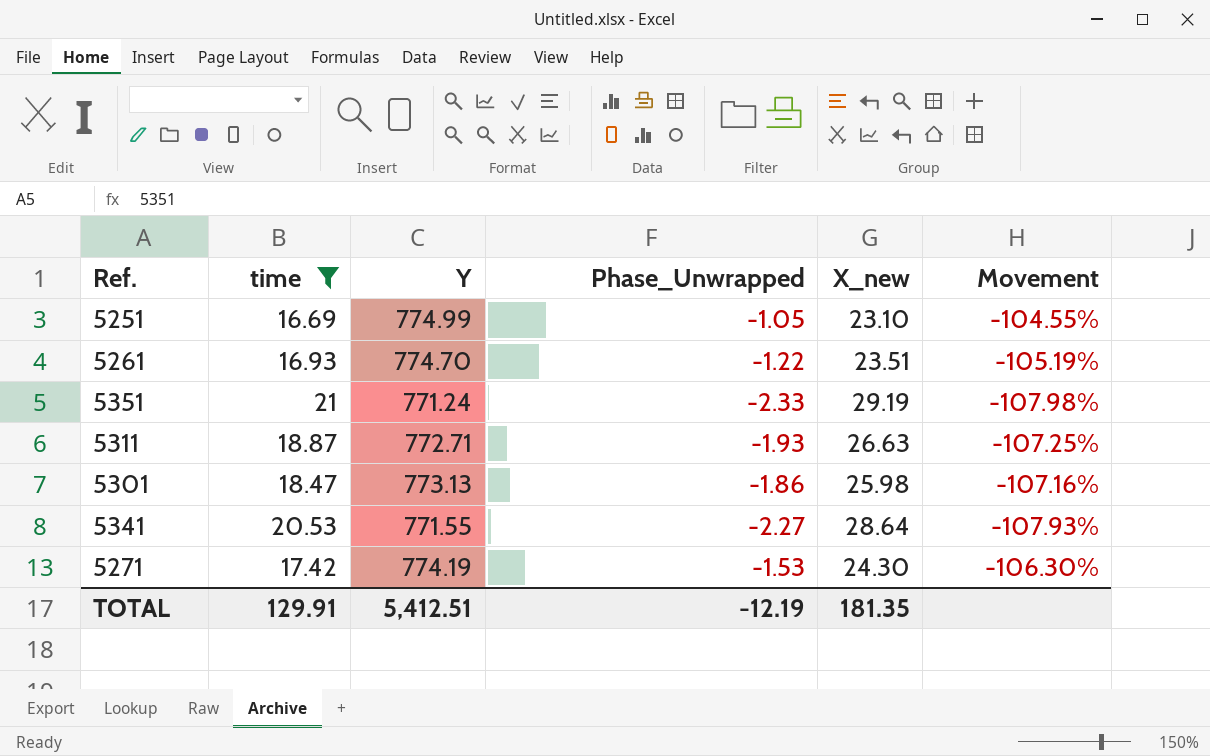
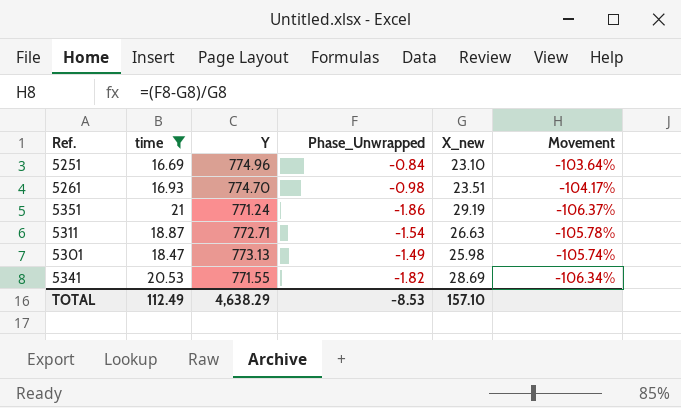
row 5271: 17.42 | 774.19 | -1.53 | 24.30 | -106.30% -> none
5251 | Y: 774.99 -> 774.96
5251 | Phase_Unwrapped: -1.05 -> -0.84
5251 | Movement: -104.55% -> -103.64%
5261 | Phase_Unwrapped: -1.22 -> -0.98
5261 | Movement: -105.19% -> -104.17%
5351 | Phase_Unwrapped: -2.33 -> -1.86
5351 | Movement: -107.98% -> -106.37%
5311 | Phase_Unwrapped: -1.93 -> -1.54
5311 | Movement: -107.25% -> -105.78%
5301 | Phase_Unwrapped: -1.86 -> -1.49
5301 | Movement: -107.16% -> -105.74%
5341 | Phase_Unwrapped: -2.27 -> -1.82
5341 | X_new: 28.64 -> 28.69
5341 | Movement: -107.93% -> -106.34%
TOTAL | time: 129.91 -> 112.49
TOTAL | Y: 5,412.51 -> 4,638.29
TOTAL | Phase_Unwrapped: -12.19 -> -8.53
TOTAL | X_new: 181.35 -> 157.10

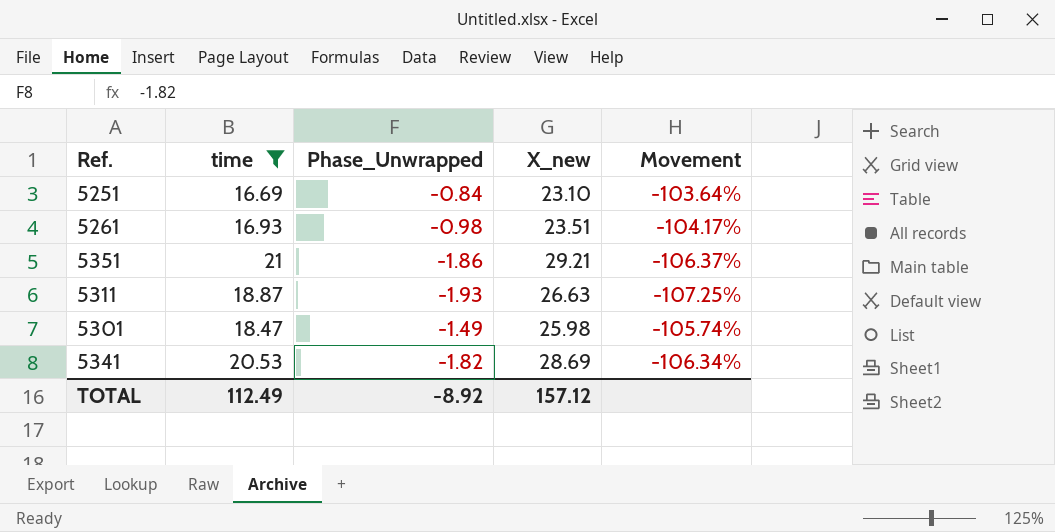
column Y | position: 3 -> none
5351 | X_new: 29.19 -> 29.21
5311 | Phase_Unwrapped: -1.54 -> -1.93
5311 | Movement: -105.78% -> -107.25%
TOTAL | Phase_Unwrapped: -8.53 -> -8.92
TOTAL | X_new: 157.10 -> 157.12

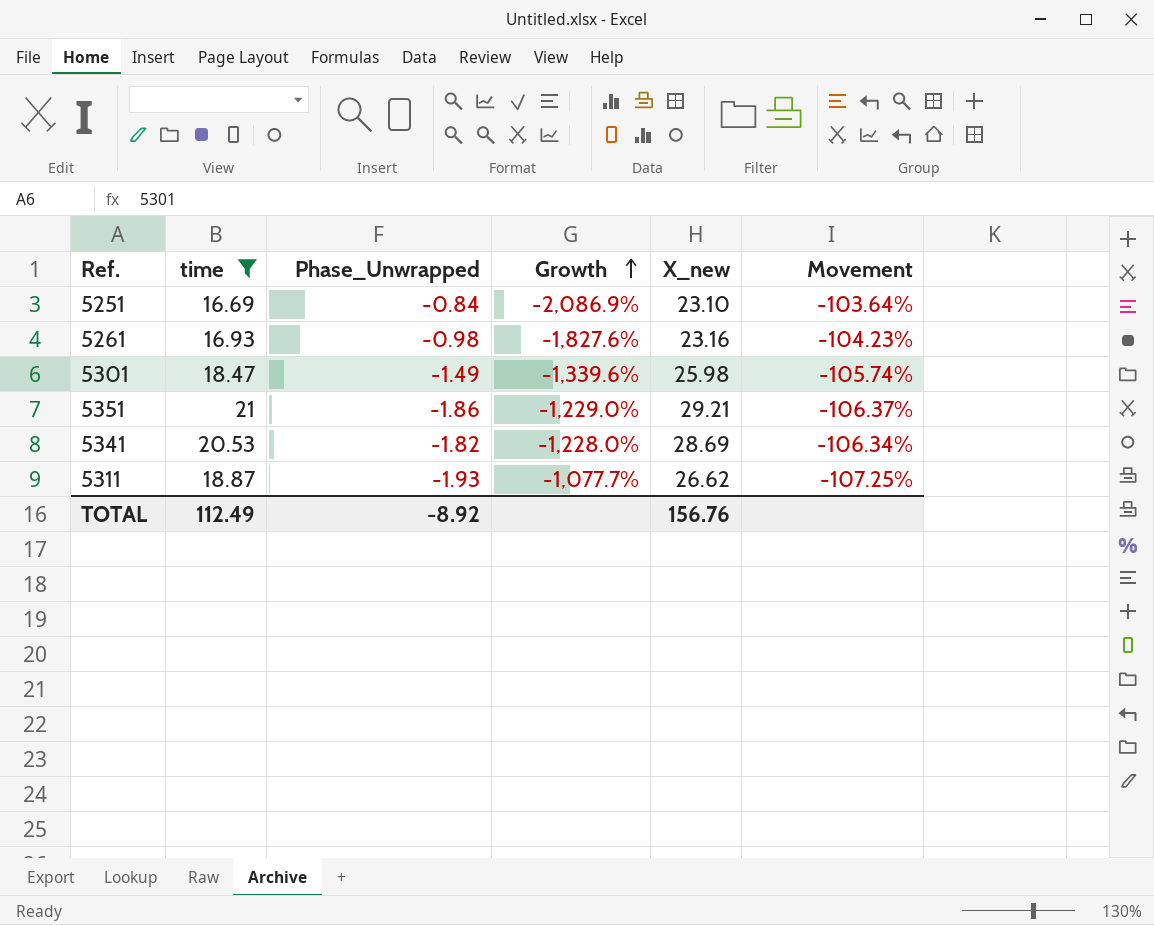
row order: none -> Growth ascending
column Growth | formula: none -> ([time] - [Phase_Unwrapped]) / [Phase_Unwrapped]
5261 | X_new: 23.51 -> 23.16
5261 | Movement: -104.17% -> -104.23%
5311 | X_new: 26.63 -> 26.62
TOTAL | X_new: 157.12 -> 156.76

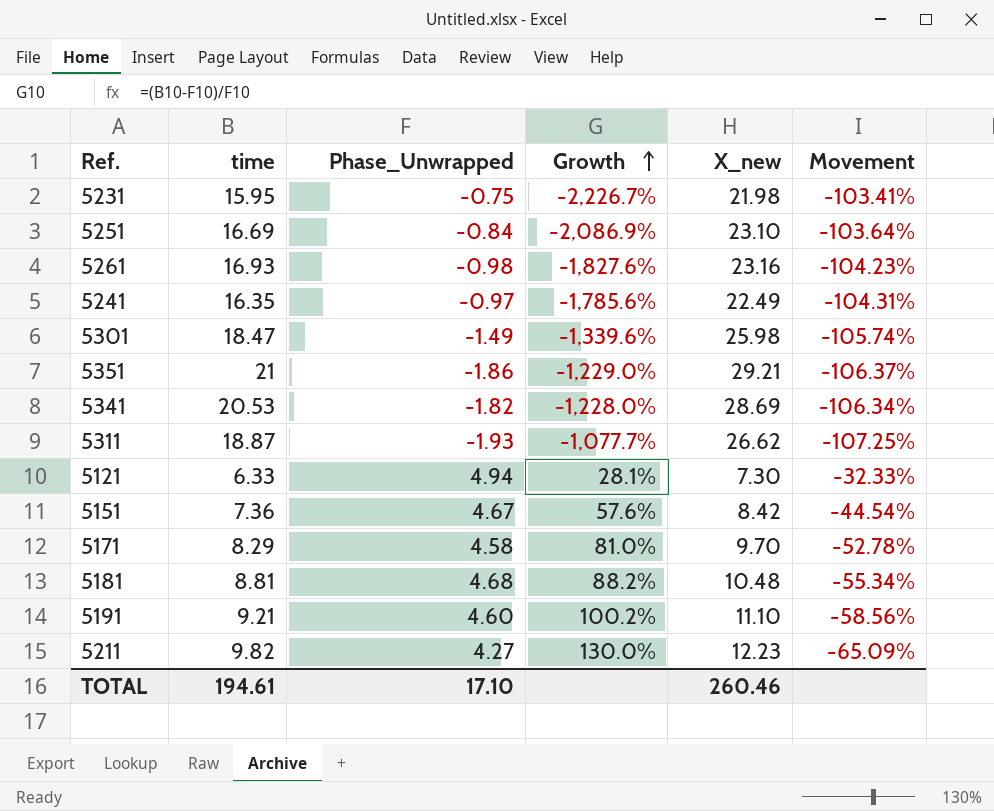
filter: time >= 16.69 -> none
TOTAL | time: 112.49 -> 194.61
TOTAL | Phase_Unwrapped: -8.92 -> 17.10
TOTAL | X_new: 156.76 -> 260.46

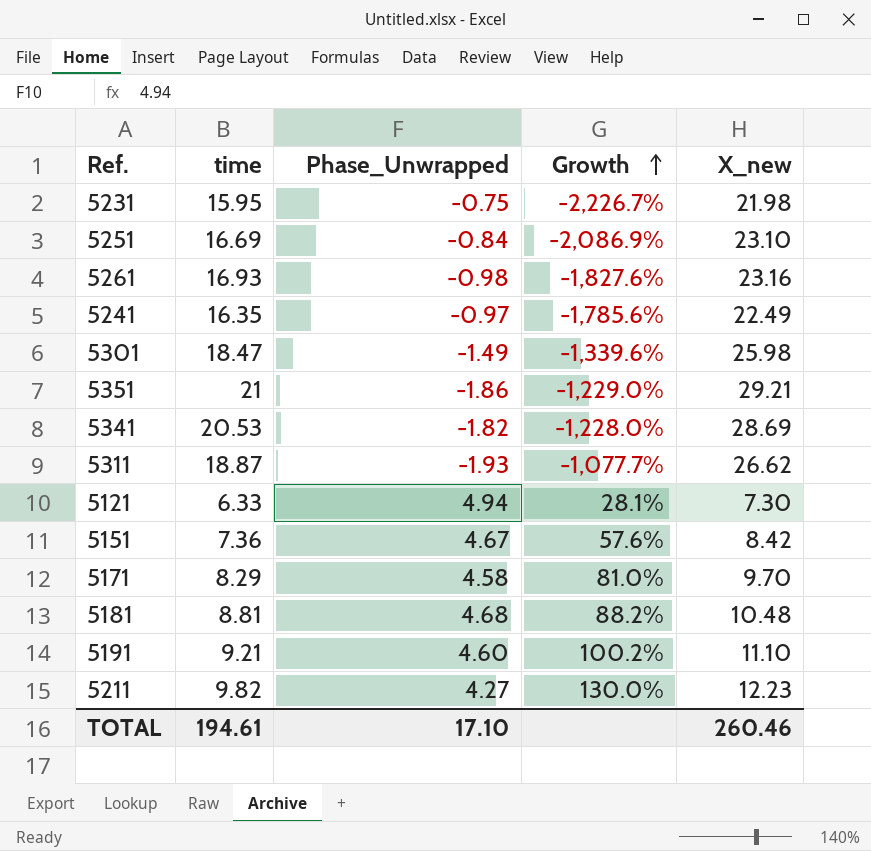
column Movement | formula: ([Phase_Unwrapped] - [X_new]) / [X_new] -> none

